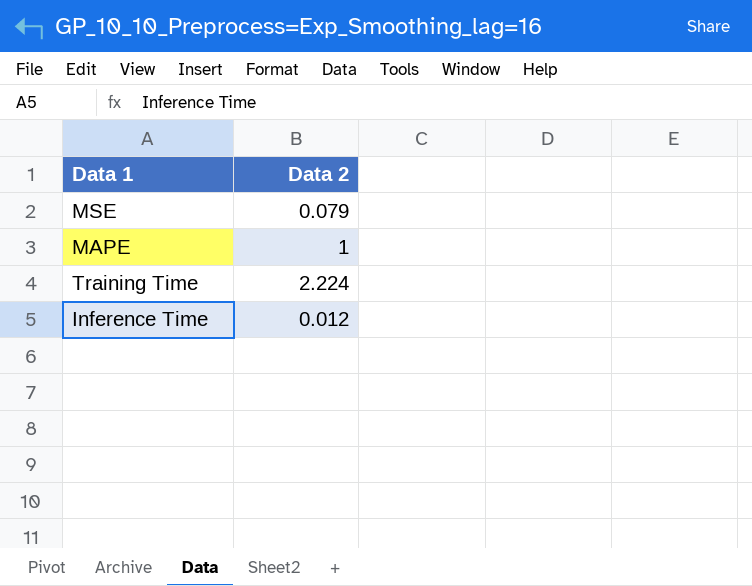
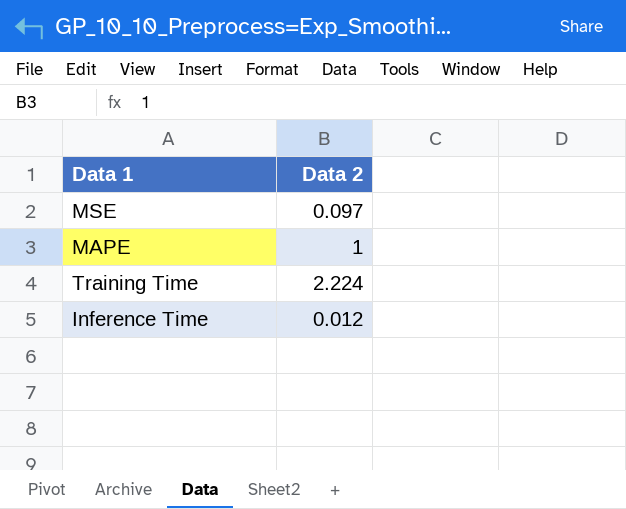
MSE | Data 2: 0.079 -> 0.097

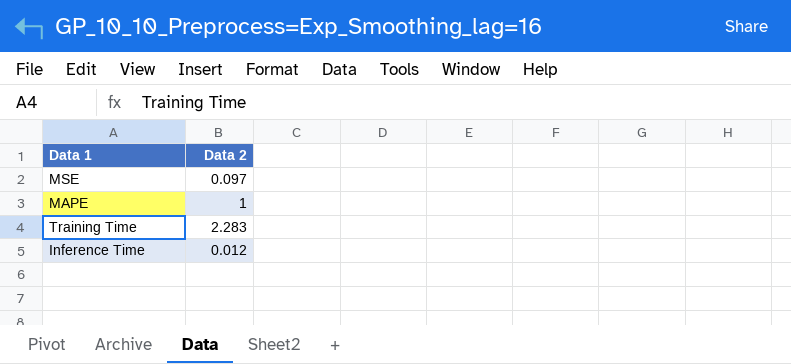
Training Time | Data 2: 2.224 -> 2.283

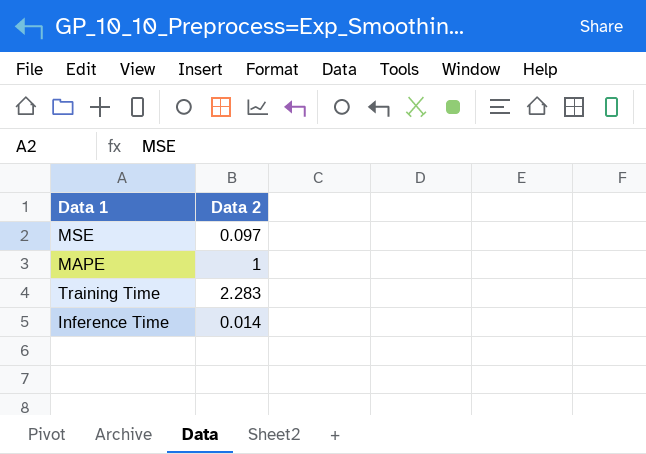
Inference Time | Data 2: 0.012 -> 0.014

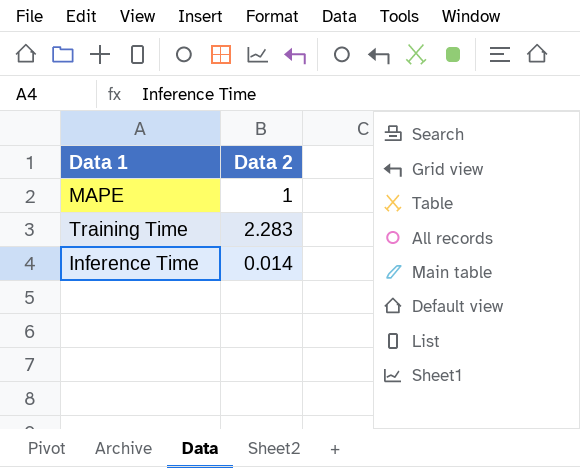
row MSE: 0.097 -> none

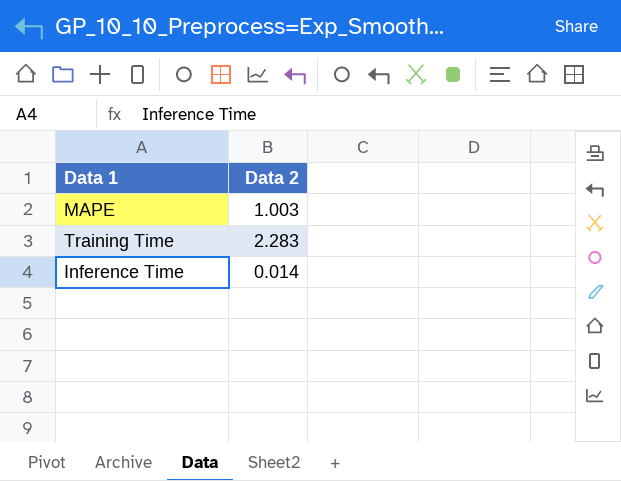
MAPE | Data 2: 1 -> 1.003

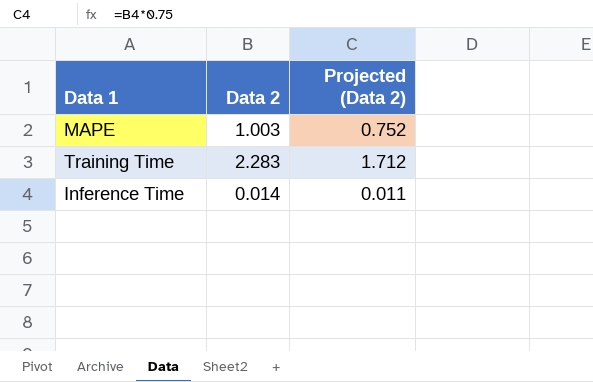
column Projected (Data 2) | formula: none -> [Data 2] * 0.75

